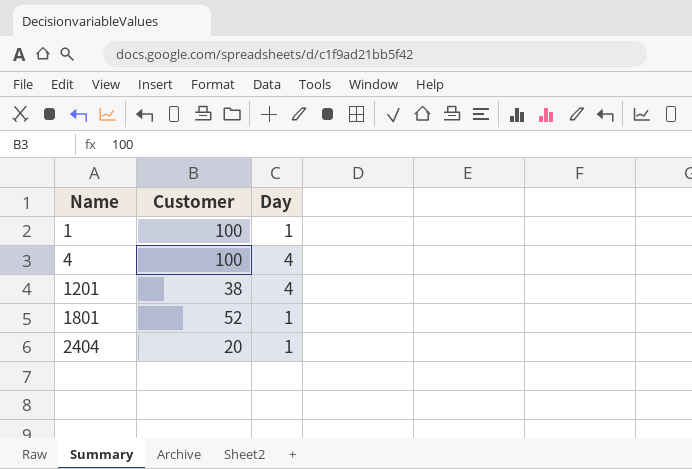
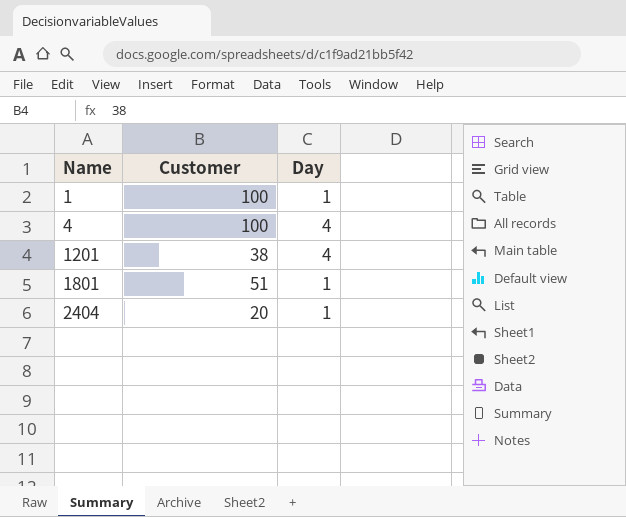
1801 | Customer: 52 -> 51

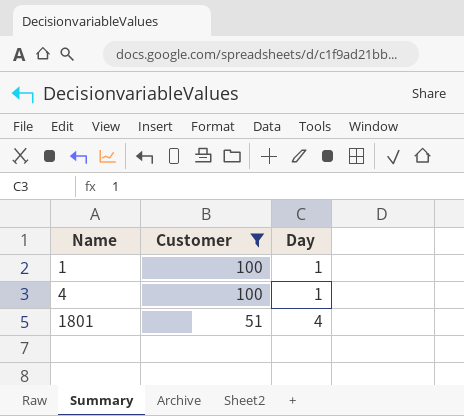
filter: none -> Customer >= 51
4 | Day: 4 -> 1
1801 | Day: 1 -> 4

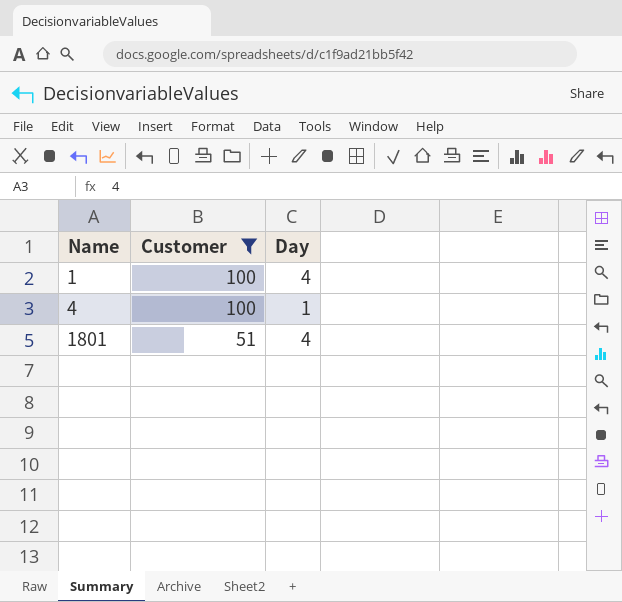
1 | Day: 1 -> 4

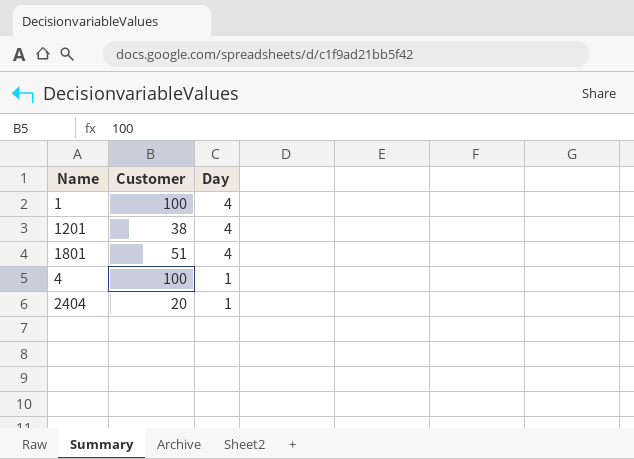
filter: Customer >= 51 -> none
row order: Name ascending -> Day descending

